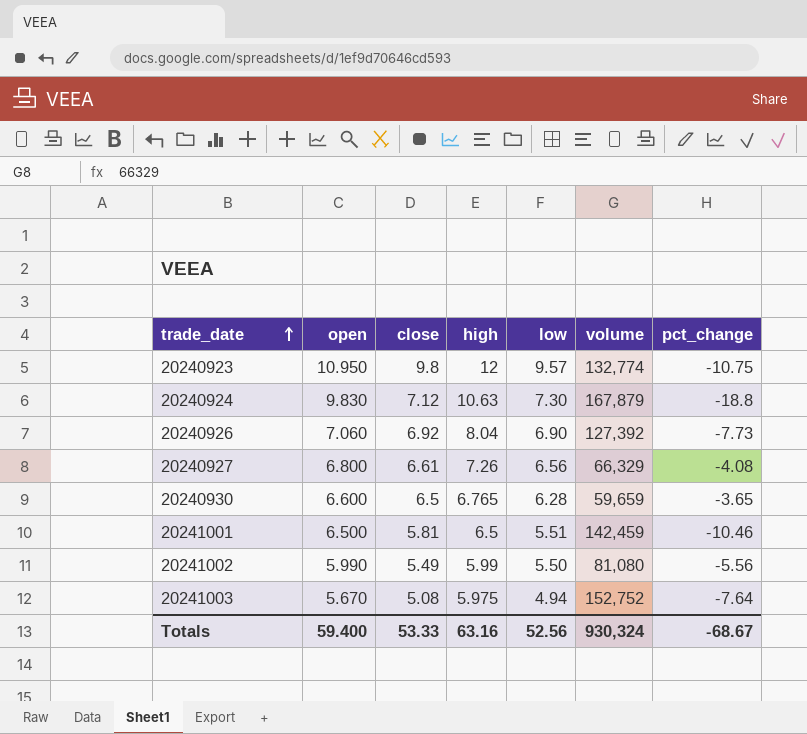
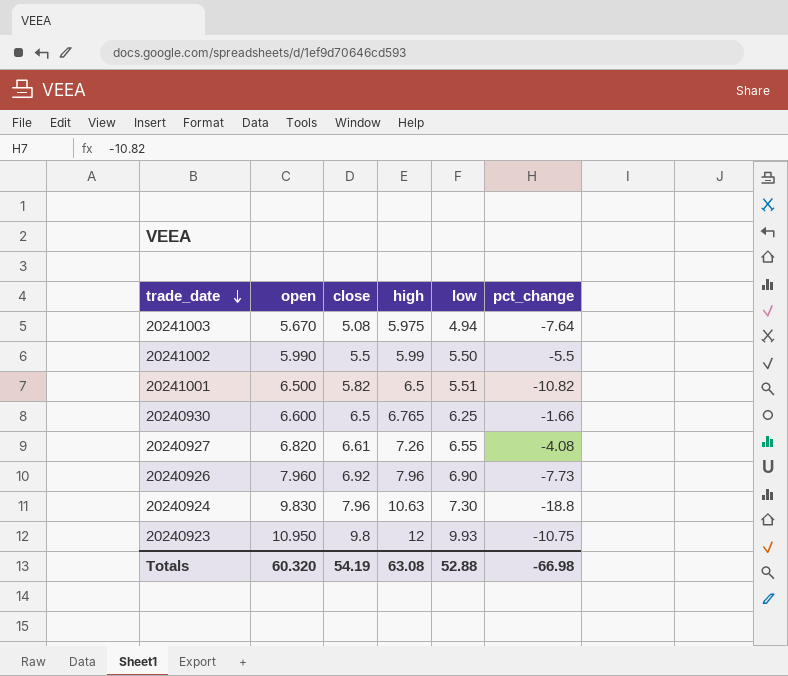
row order: trade_date ascending -> trade_date descending
column volume | position: 6 -> none
20241002 | close: 5.49 -> 5.5
20241002 | pct_change: -5.56 -> -5.5
20241001 | close: 5.81 -> 5.82
20241001 | pct_change: -10.46 -> -10.82
20240930 | low: 6.28 -> 6.25
20240930 | pct_change: -3.65 -> -1.66
20240927 | open: 6.800 -> 6.820
20240927 | low: 6.56 -> 6.55
20240926 | open: 7.060 -> 7.960
20240926 | high: 8.04 -> 7.96
20240924 | close: 7.12 -> 7.96
20240923 | low: 9.57 -> 9.93
Totals | open: 59.400 -> 60.320
Totals | close: 53.33 -> 54.19
Totals | high: 63.16 -> 63.08
Totals | low: 52.56 -> 52.88
Totals | pct_change: -68.67 -> -66.98

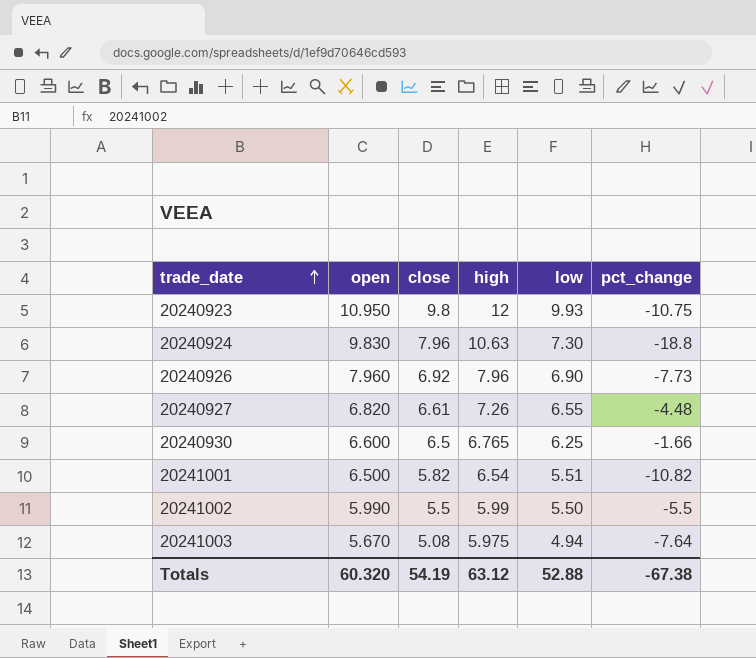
row order: trade_date descending -> trade_date ascending
20240927 | pct_change: -4.08 -> -4.48
20241001 | high: 6.5 -> 6.54
Totals | high: 63.08 -> 63.12
Totals | pct_change: -66.98 -> -67.38

